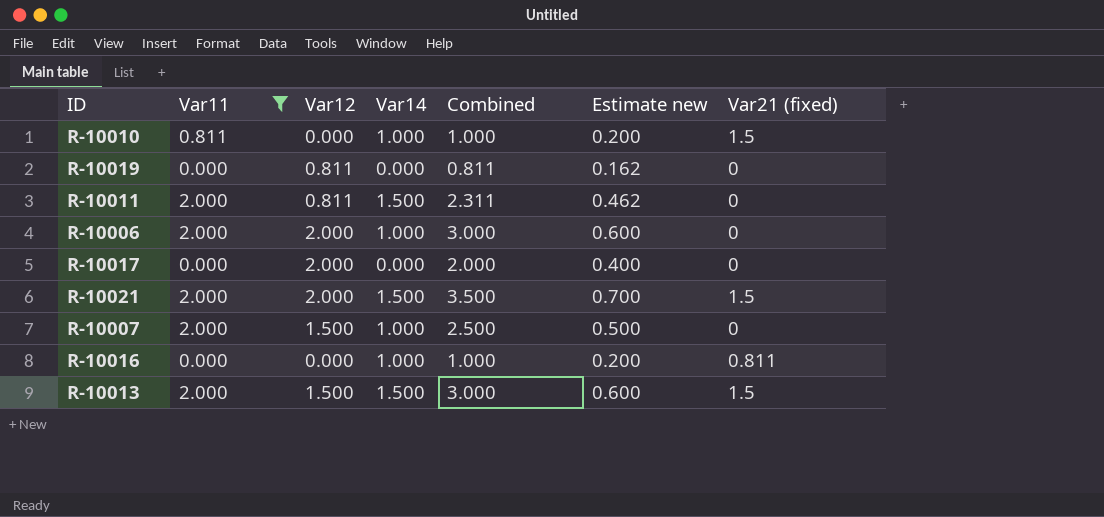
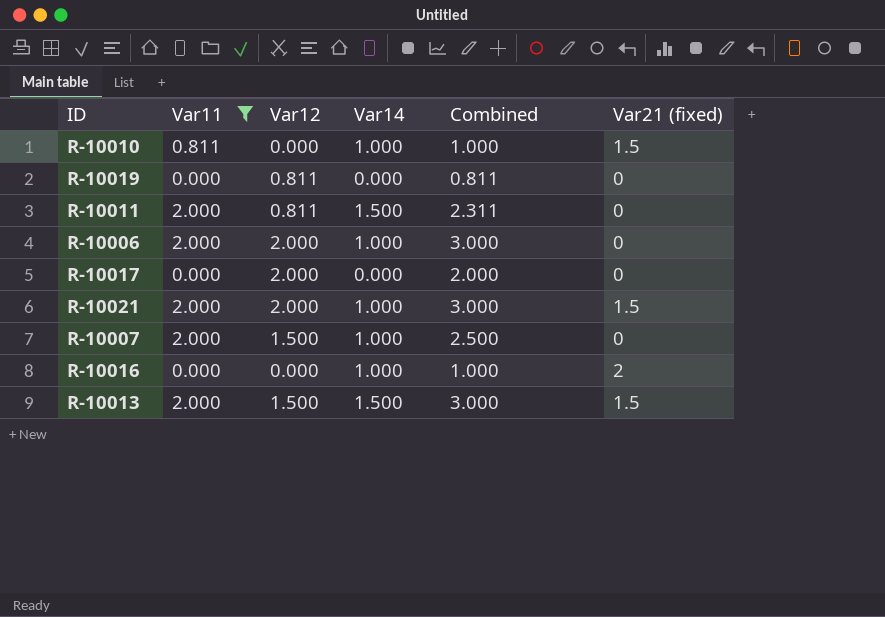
column Estimate new | formula: [Combined] * 0.2 -> none
R-10021 | Var14: 1.500 -> 1.000
R-10021 | Combined: 3.500 -> 3.000
R-10016 | Var21 (fixed): 0.811 -> 2

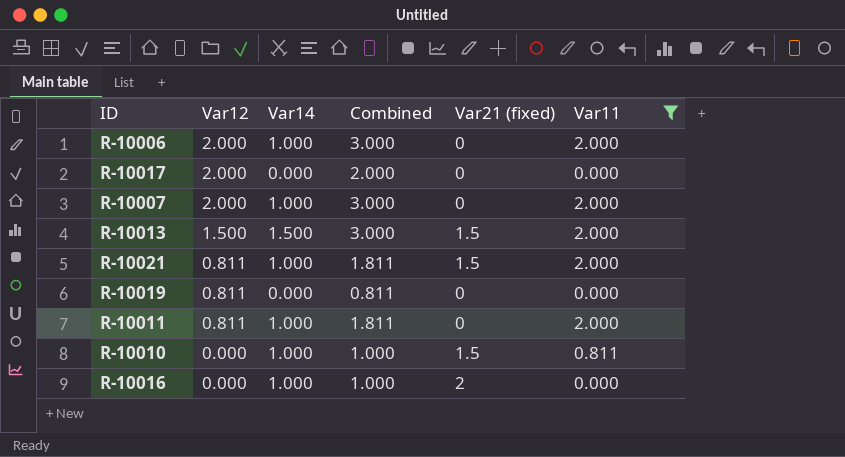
row order: none -> Var12 descending
column Var11 | position: 2 -> 6
R-10007 | Var12: 1.500 -> 2.000
R-10007 | Combined: 2.500 -> 3.000
R-10021 | Var12: 2.000 -> 0.811
R-10021 | Combined: 3.000 -> 1.811
R-10011 | Var14: 1.500 -> 1.000
R-10011 | Combined: 2.311 -> 1.811

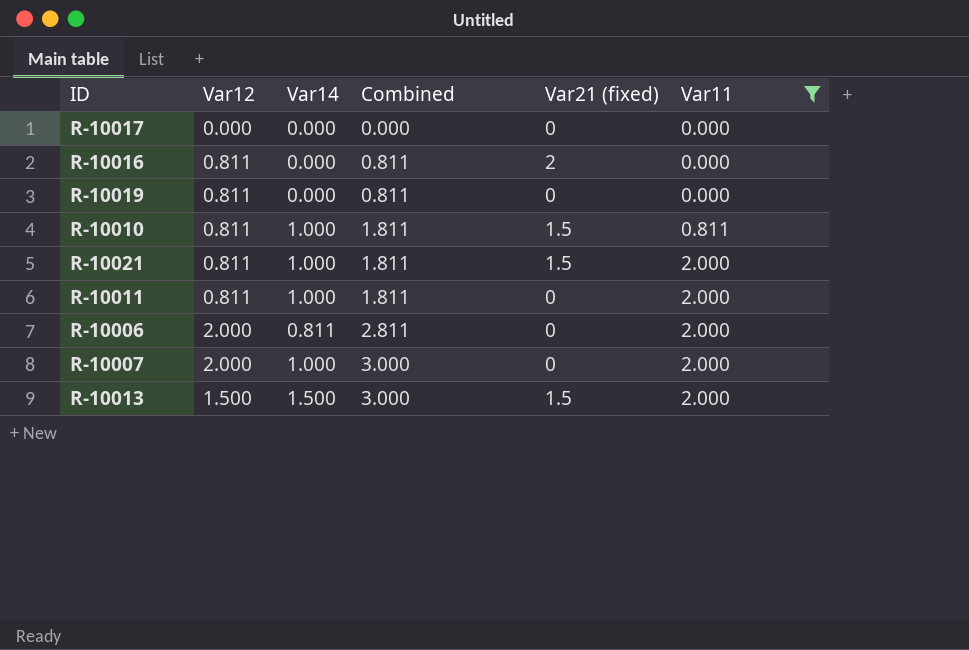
row order: Var12 descending -> Combined ascending
R-10017 | Var12: 2.000 -> 0.000
R-10017 | Combined: 2.000 -> 0.000
R-10016 | Var12: 0.000 -> 0.811
R-10016 | Var14: 1.000 -> 0.000
R-10016 | Combined: 1.000 -> 0.811
R-10010 | Var12: 0.000 -> 0.811
R-10010 | Combined: 1.000 -> 1.811
R-10006 | Var14: 1.000 -> 0.811
R-10006 | Combined: 3.000 -> 2.811

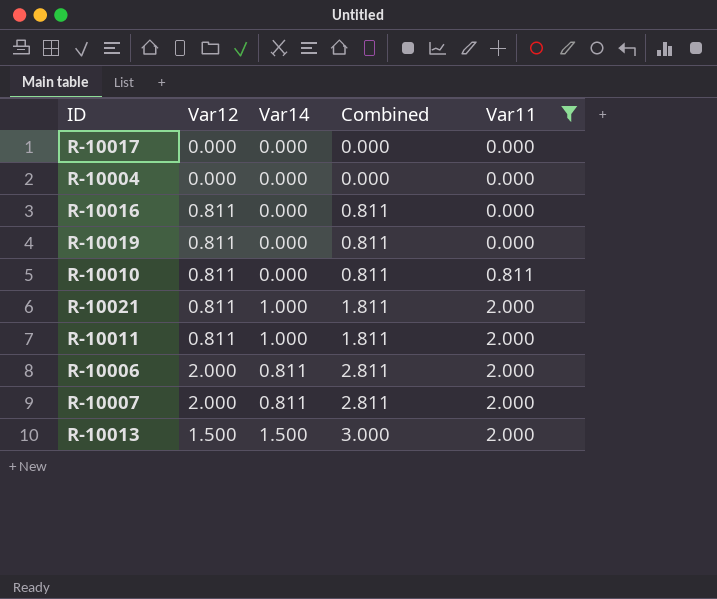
column Var21 (fixed) | position: 5 -> none
row R-10004: none -> 0.000 | 0.000 | 0.000 | 0.000
R-10010 | Var14: 1.000 -> 0.000
R-10010 | Combined: 1.811 -> 0.811
R-10007 | Var14: 1.000 -> 0.811
R-10007 | Combined: 3.000 -> 2.811

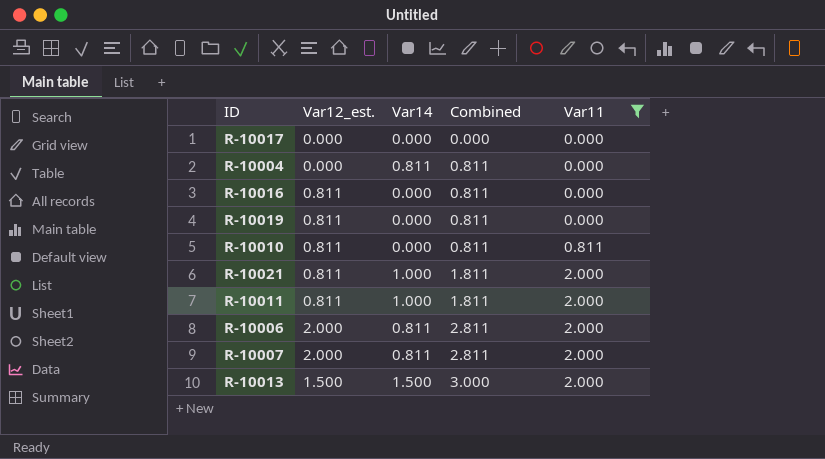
column name: Var12 -> Var12_est.
R-10004 | Var14: 0.000 -> 0.811
R-10004 | Combined: 0.000 -> 0.811

